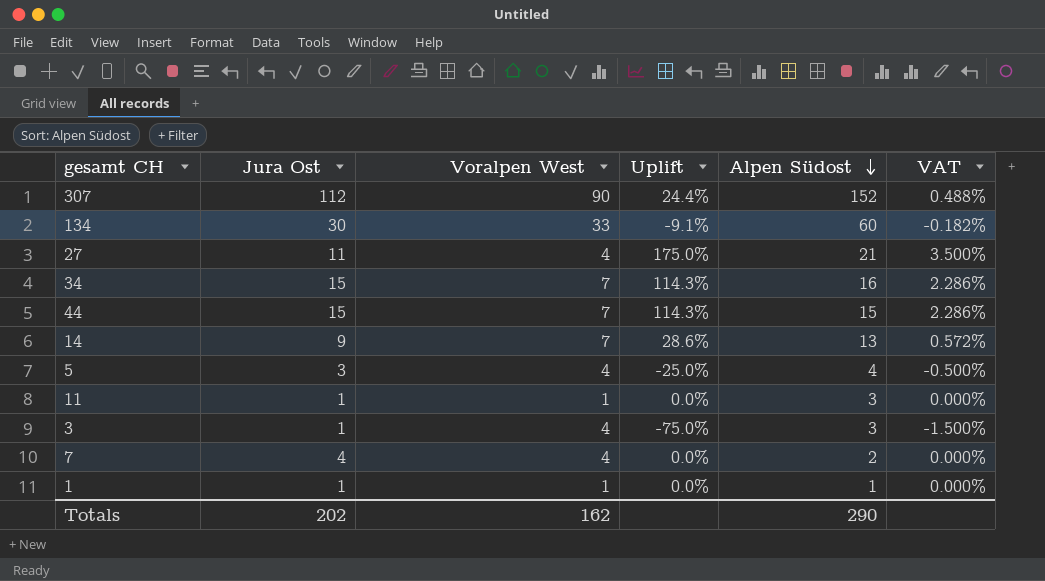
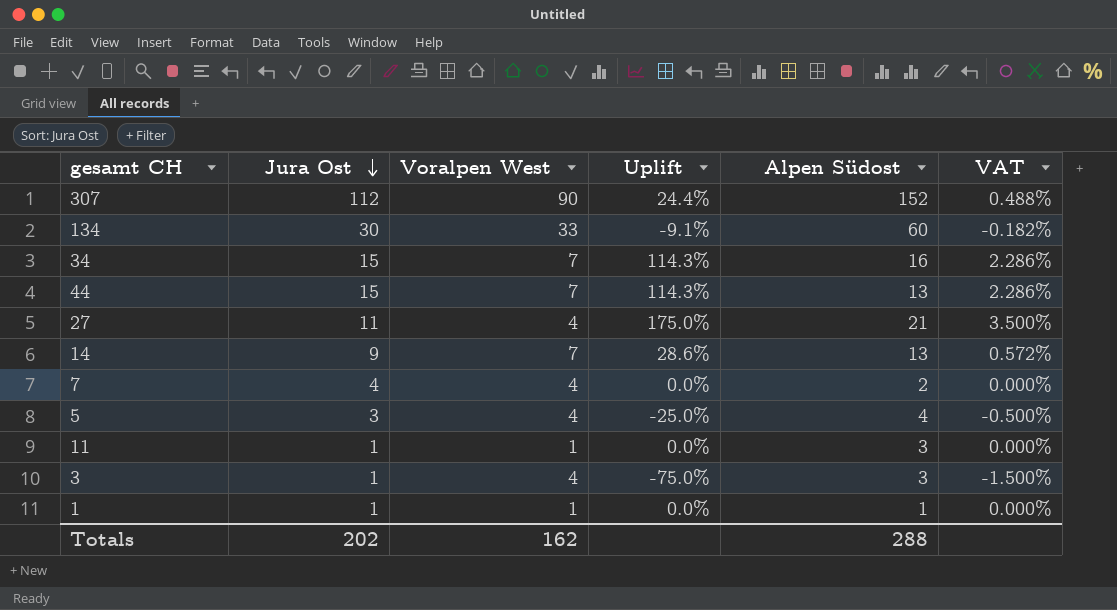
row order: Alpen Südost descending -> Jura Ost descending
44 | Alpen Südost: 15 -> 13
Totals | Alpen Südost: 290 -> 288

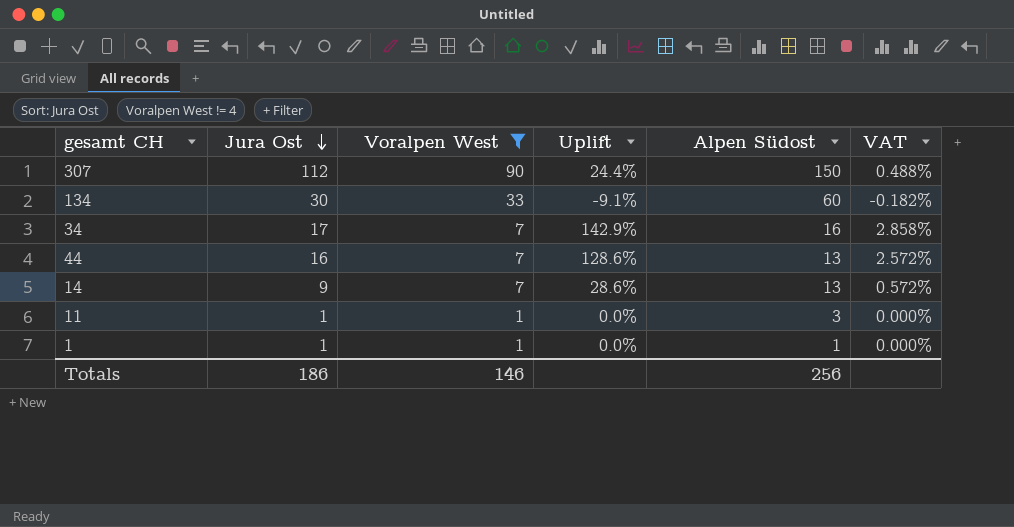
filter: none -> Voralpen West != 4
307 | Alpen Südost: 152 -> 150
34 | Jura Ost: 15 -> 17
34 | Uplift: 114.3% -> 142.9%
34 | VAT: 2.286% -> 2.858%
44 | Jura Ost: 15 -> 16
44 | Uplift: 114.3% -> 128.6%
44 | VAT: 2.286% -> 2.572%
Totals | Jura Ost: 202 -> 186
Totals | Voralpen West: 162 -> 146
Totals | Alpen Südost: 288 -> 256

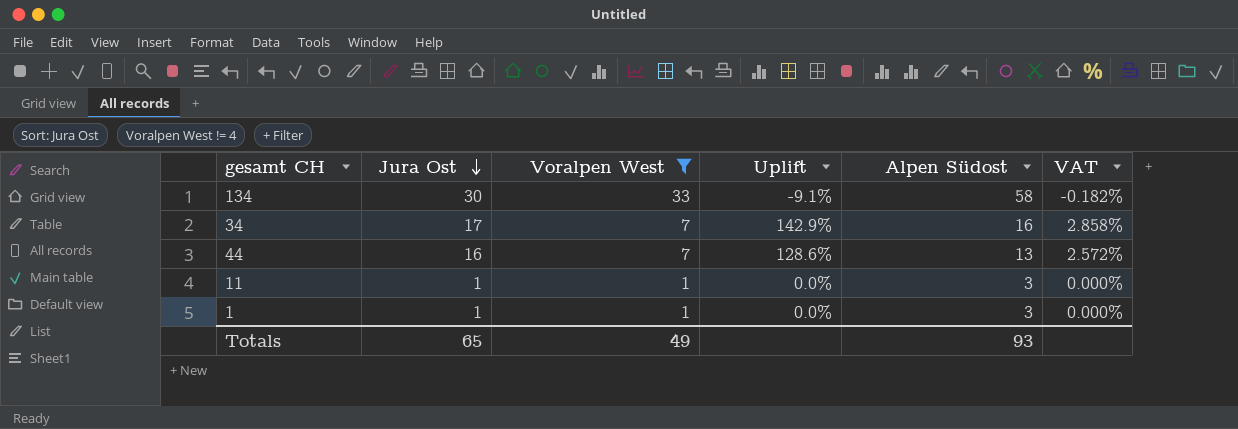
row 307: 112 | 90 | 24.4% | 150 | 0.488% -> none
row 14: 9 | 7 | 28.6% | 13 | 0.572% -> none
134 | Alpen Südost: 60 -> 58
1 | Alpen Südost: 1 -> 3
Totals | Jura Ost: 186 -> 65
Totals | Voralpen West: 146 -> 49
Totals | Alpen Südost: 256 -> 93

